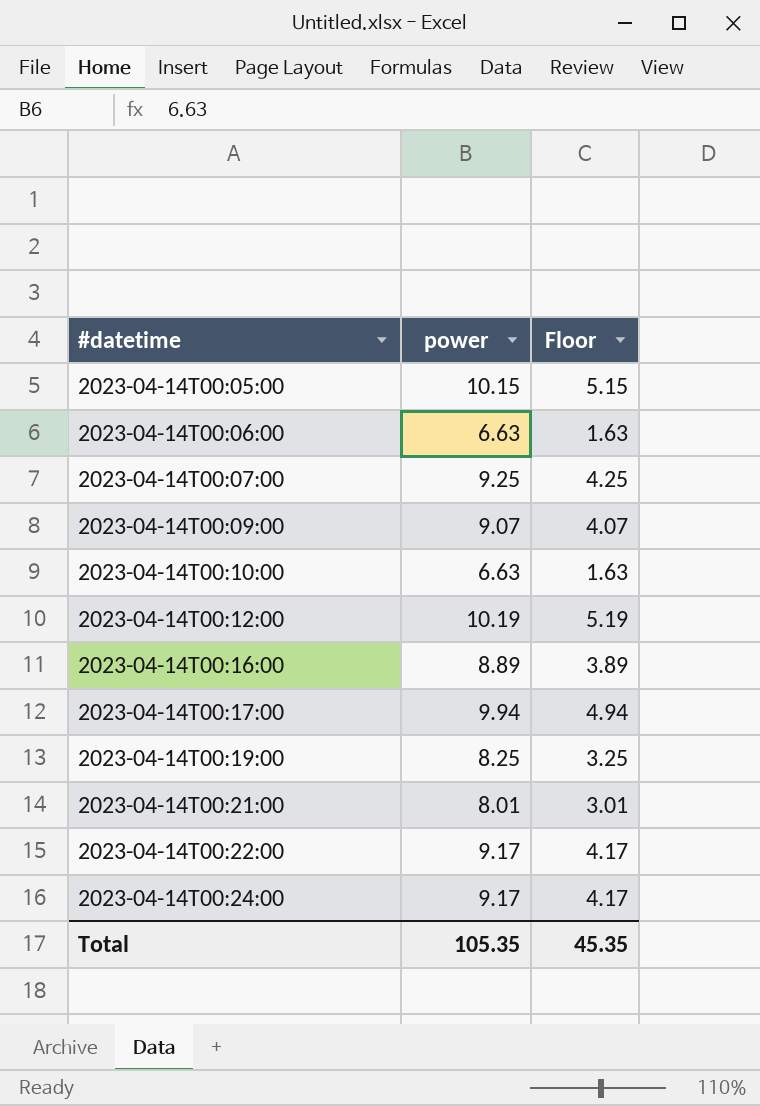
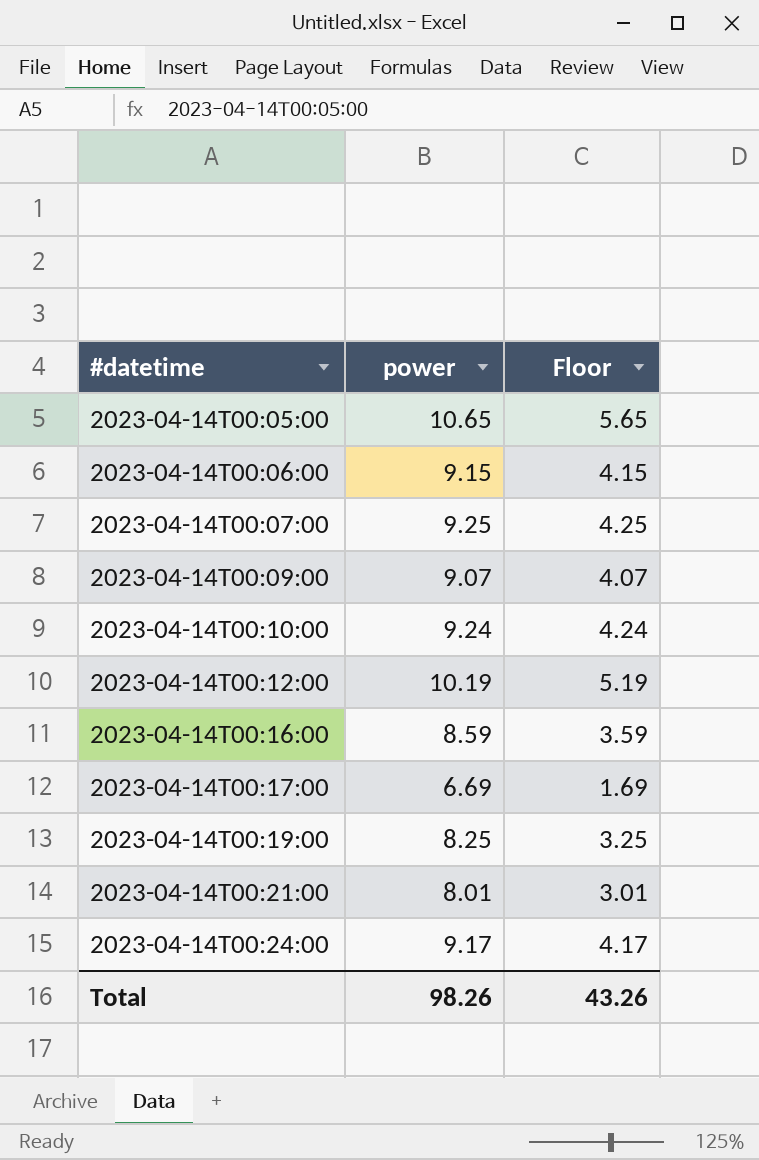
row 2023-04-14T00:22:00: 9.17 | 4.17 -> none
2023-04-14T00:05:00 | power: 10.15 -> 10.65
2023-04-14T00:05:00 | Floor: 5.15 -> 5.65
2023-04-14T00:06:00 | power: 6.63 -> 9.15
2023-04-14T00:06:00 | Floor: 1.63 -> 4.15
2023-04-14T00:10:00 | power: 6.63 -> 9.24
2023-04-14T00:10:00 | Floor: 1.63 -> 4.24
2023-04-14T00:16:00 | power: 8.89 -> 8.59
2023-04-14T00:16:00 | Floor: 3.89 -> 3.59
2023-04-14T00:17:00 | power: 9.94 -> 6.69
2023-04-14T00:17:00 | Floor: 4.94 -> 1.69
Total | power: 105.35 -> 98.26
Total | Floor: 45.35 -> 43.26

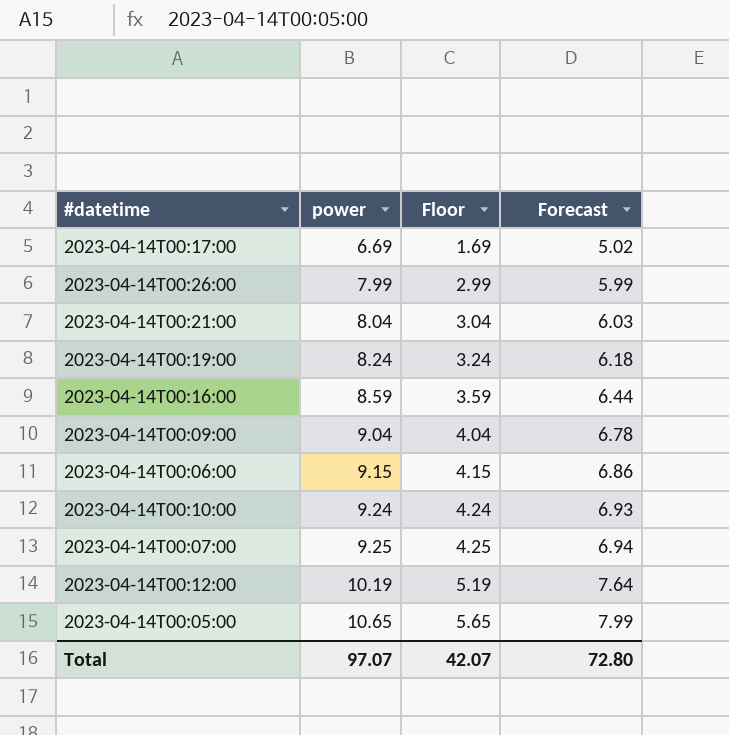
row order: #datetime ascending -> power ascending
column Forecast | formula: none -> [power] * 0.75
row 2023-04-14T00:24:00: 9.17 | 4.17 -> none
row 2023-04-14T00:26:00: none -> 7.99 | 2.99 | 5.99
2023-04-14T00:21:00 | power: 8.01 -> 8.04
2023-04-14T00:21:00 | Floor: 3.01 -> 3.04
2023-04-14T00:19:00 | power: 8.25 -> 8.24
2023-04-14T00:19:00 | Floor: 3.25 -> 3.24
2023-04-14T00:09:00 | power: 9.07 -> 9.04
2023-04-14T00:09:00 | Floor: 4.07 -> 4.04
Total | power: 98.26 -> 97.07
Total | Floor: 43.26 -> 42.07

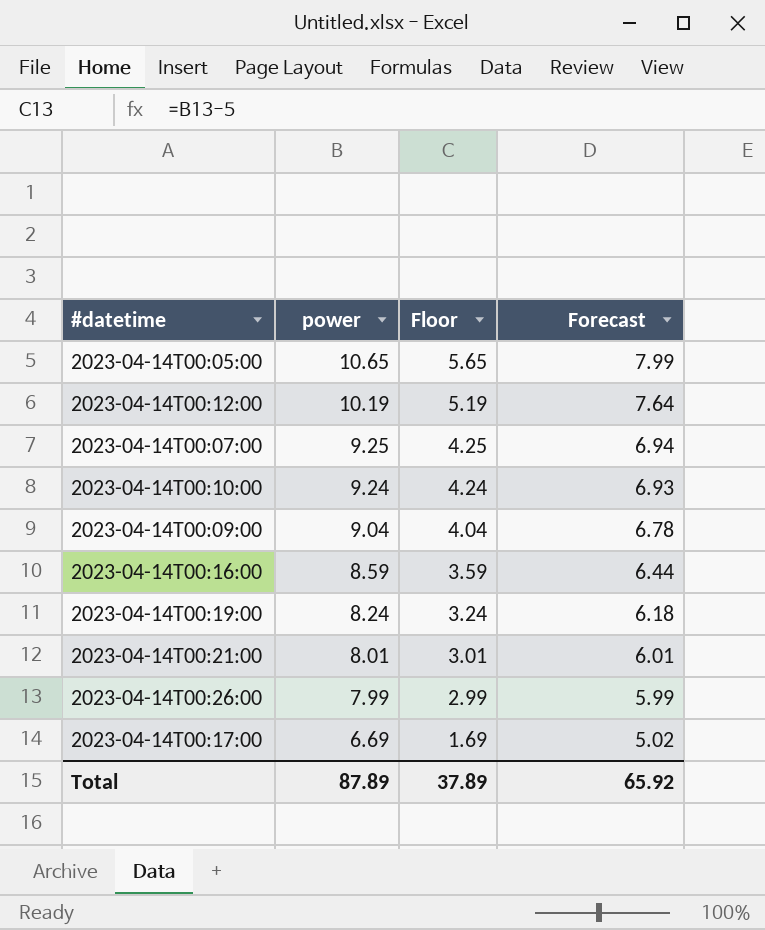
row order: power ascending -> power descending
row 2023-04-14T00:06:00: 9.15 | 4.15 | 6.86 -> none
2023-04-14T00:21:00 | power: 8.04 -> 8.01
2023-04-14T00:21:00 | Floor: 3.04 -> 3.01
2023-04-14T00:21:00 | Forecast: 6.03 -> 6.01
Total | power: 97.07 -> 87.89
Total | Floor: 42.07 -> 37.89
Total | Forecast: 72.80 -> 65.92

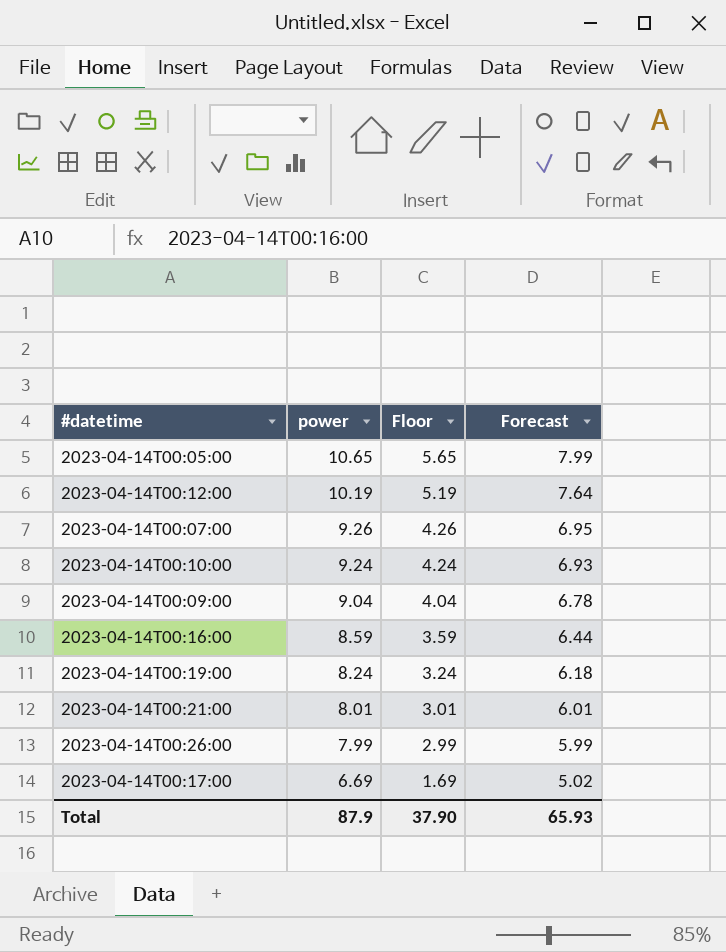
2023-04-14T00:07:00 | power: 9.25 -> 9.26
2023-04-14T00:07:00 | Floor: 4.25 -> 4.26
2023-04-14T00:07:00 | Forecast: 6.94 -> 6.95
Total | power: 87.89 -> 87.9
Total | Floor: 37.89 -> 37.90
Total | Forecast: 65.92 -> 65.93

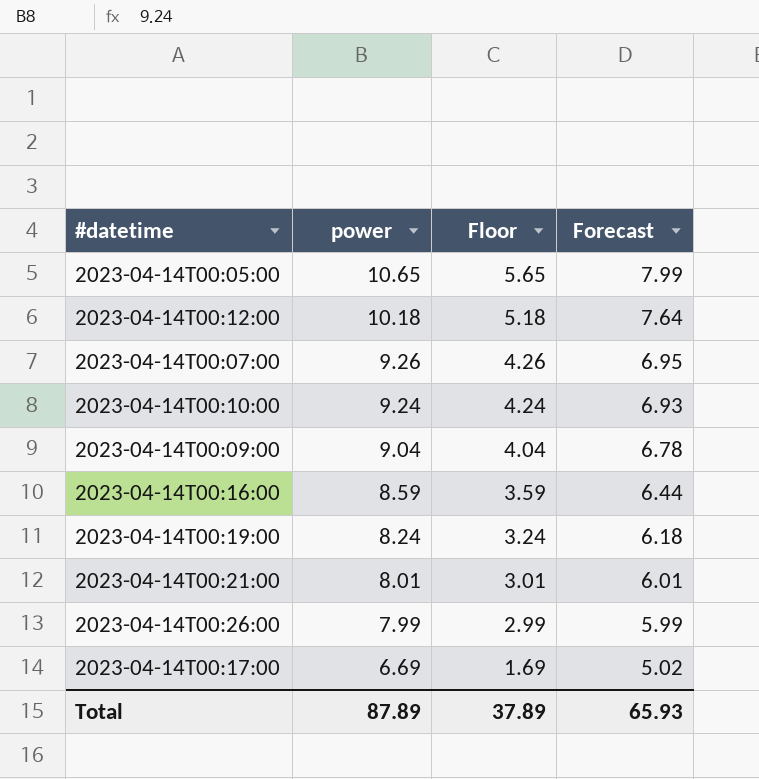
2023-04-14T00:12:00 | power: 10.19 -> 10.18
2023-04-14T00:12:00 | Floor: 5.19 -> 5.18
Total | power: 87.9 -> 87.89
Total | Floor: 37.90 -> 37.89

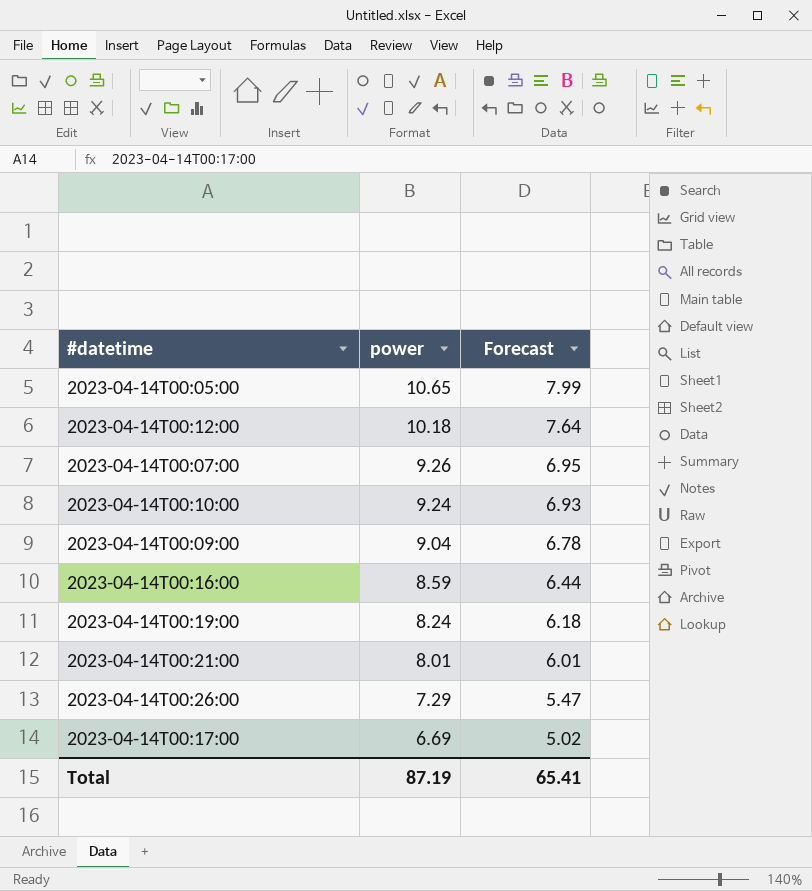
column Floor | formula: [power] - 5 -> none
2023-04-14T00:26:00 | power: 7.99 -> 7.29
2023-04-14T00:26:00 | Forecast: 5.99 -> 5.47
Total | power: 87.89 -> 87.19
Total | Forecast: 65.93 -> 65.41

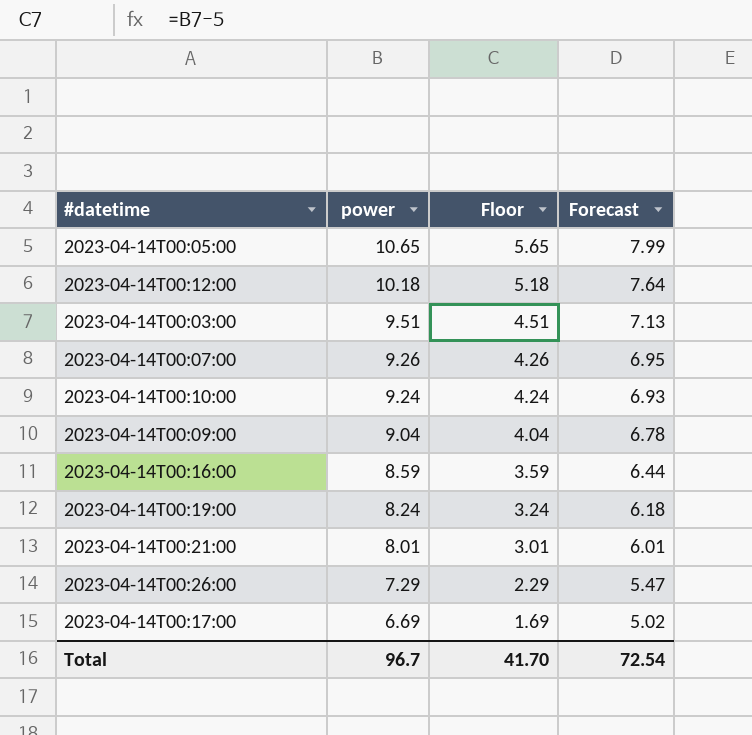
column Floor | formula: none -> [power] - 5
row 2023-04-14T00:03:00: none -> 9.51 | 4.51 | 7.13
Total | power: 87.19 -> 96.7
Total | Forecast: 65.41 -> 72.54

